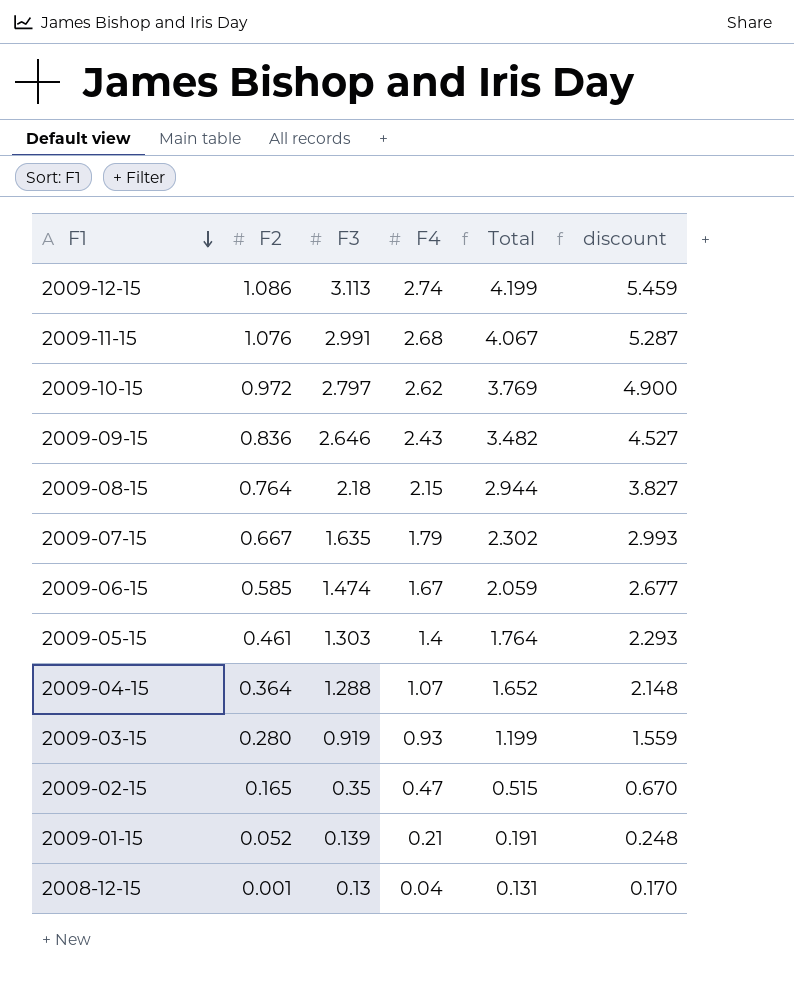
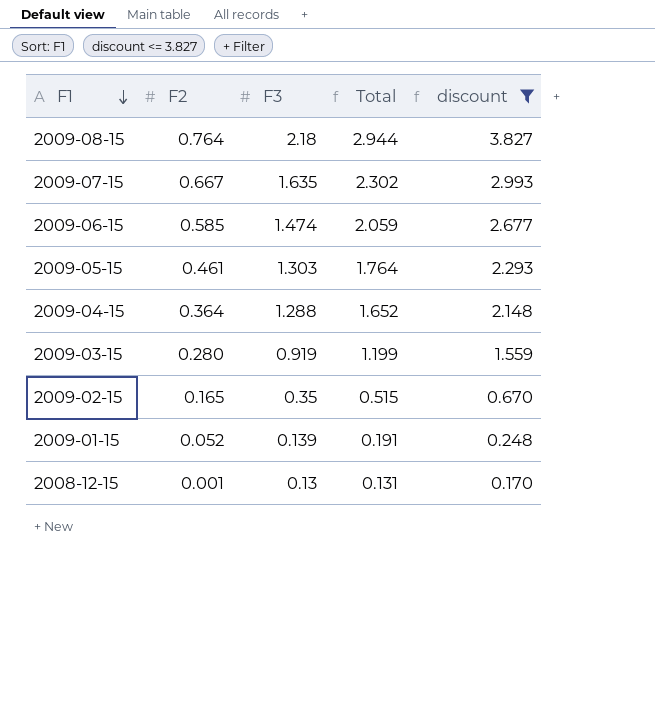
filter: none -> discount <= 3.827
column F4 | position: 4 -> none

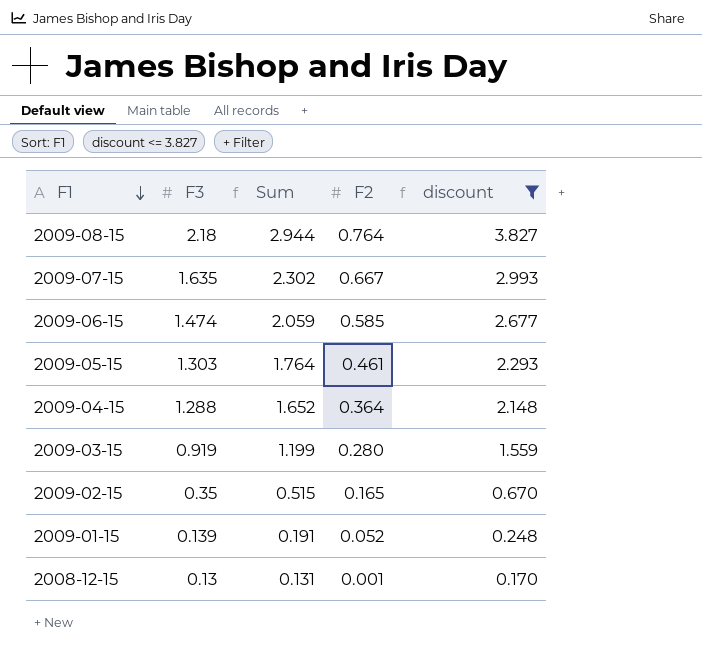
column name: Total -> Sum
column F2 | position: 2 -> 4

